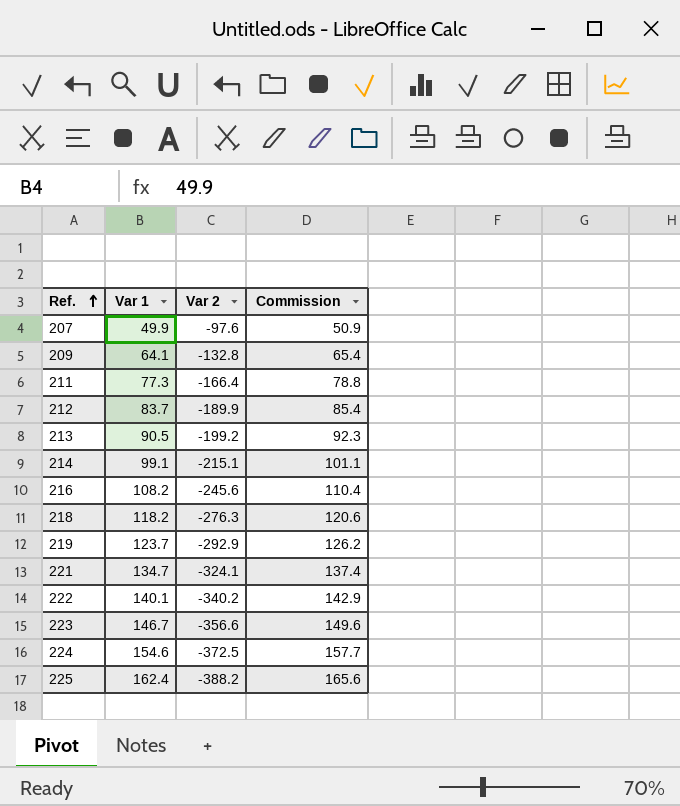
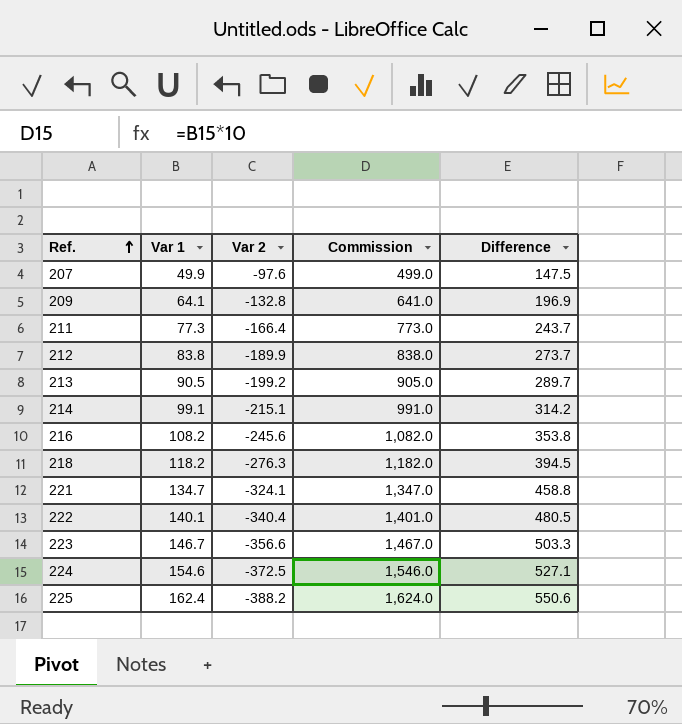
column Commission | formula: [Var 1] * 1.02 -> [Var 1] * 10
column Difference | formula: none -> [Var 1] - [Var 2]
row 219: 123.7 | -292.9 | 126.2 -> none
212 | Var 1: 83.7 -> 83.8
222 | Var 2: -340.2 -> -340.4

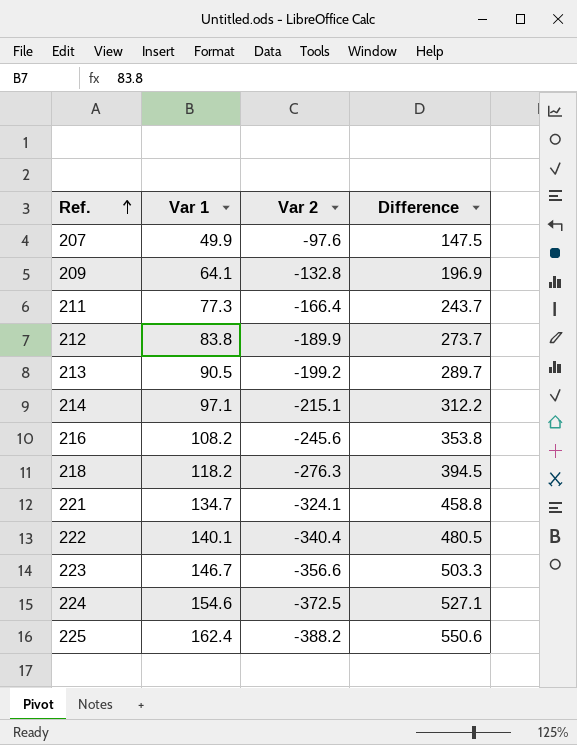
column Commission | formula: [Var 1] * 10 -> none
214 | Var 1: 99.1 -> 97.1
214 | Difference: 314.2 -> 312.2

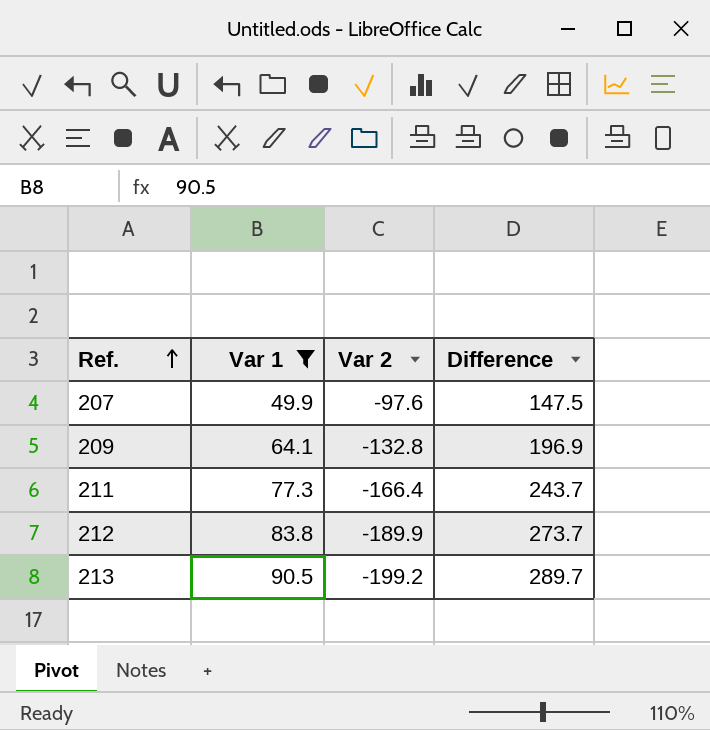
filter: none -> Var 1 <= 90.5

